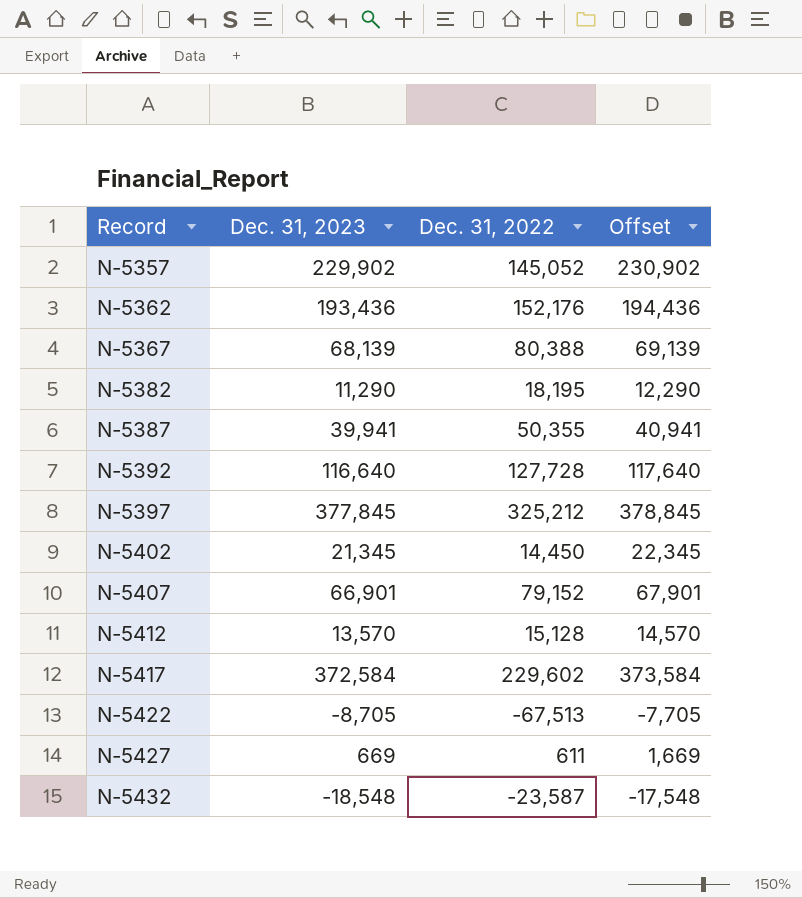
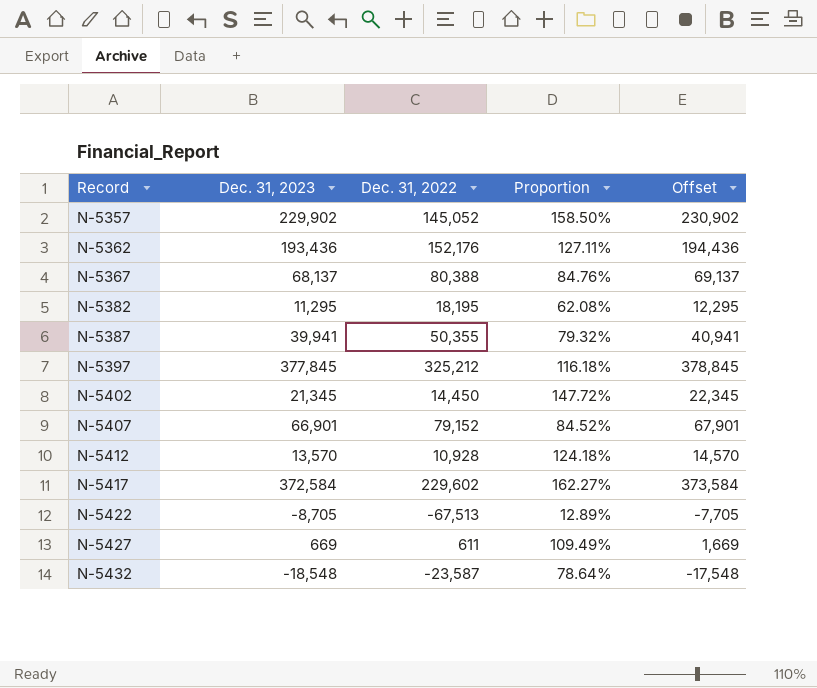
column Proportion | formula: none -> [Dec. 31, 2023] / [Dec. 31, 2022]
row N-5392: 116,640 | 127,728 | 117,640 -> none
N-5367 | Dec. 31, 2023: 68,139 -> 68,137
N-5367 | Offset: 69,139 -> 69,137
N-5382 | Dec. 31, 2023: 11,290 -> 11,295
N-5382 | Offset: 12,290 -> 12,295
N-5412 | Dec. 31, 2022: 15,128 -> 10,928

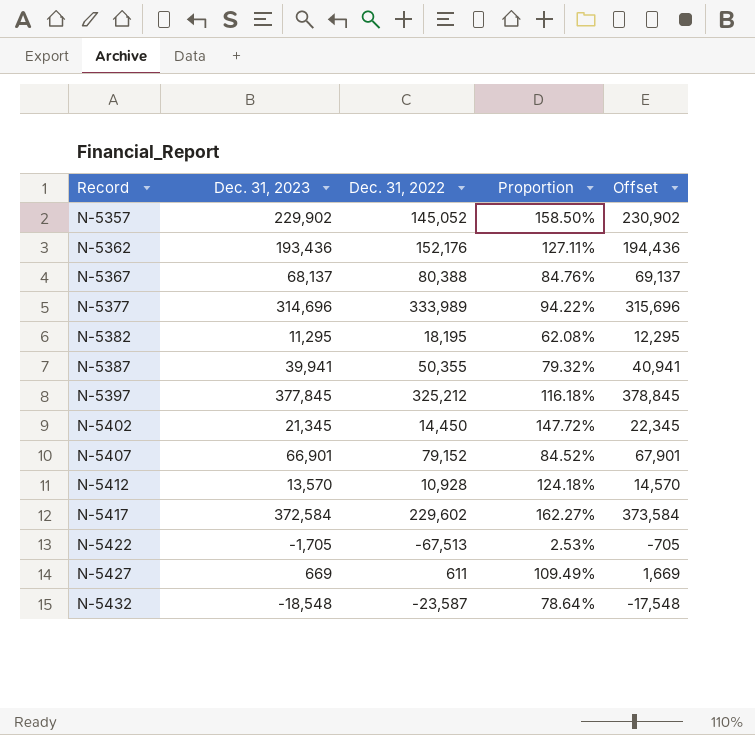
row N-5377: none -> 314,696 | 333,989 | 94.22% | 315,696
N-5422 | Dec. 31, 2023: -8,705 -> -1,705
N-5422 | Proportion: 12.89% -> 2.53%
N-5422 | Offset: -7,705 -> -705

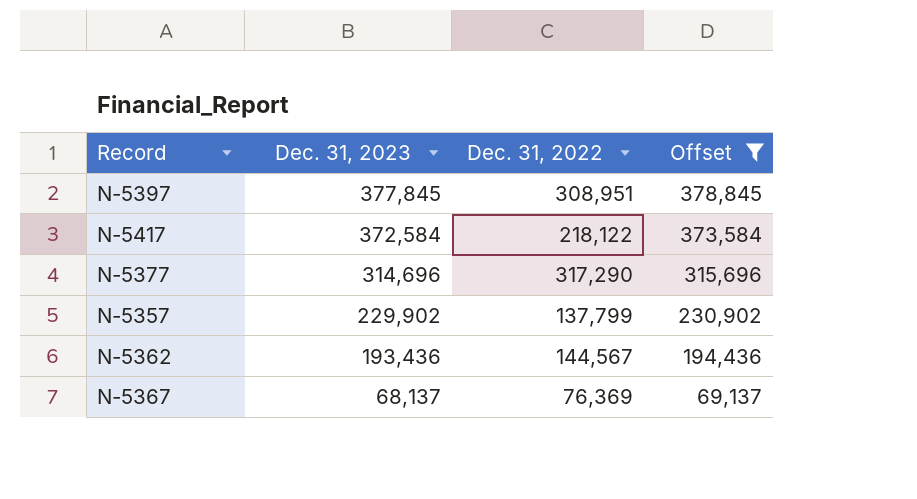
filter: none -> Offset >= 69,137
row order: Record ascending -> Dec. 31, 2023 descending
column Proportion | formula: [Dec. 31, 2023] / [Dec. 31, 2022] -> none
N-5397 | Dec. 31, 2022: 325,212 -> 308,951
N-5417 | Dec. 31, 2022: 229,602 -> 218,122
N-5377 | Dec. 31, 2022: 333,989 -> 317,290
N-5357 | Dec. 31, 2022: 145,052 -> 137,799
N-5362 | Dec. 31, 2022: 152,176 -> 144,567
N-5367 | Dec. 31, 2022: 80,388 -> 76,369

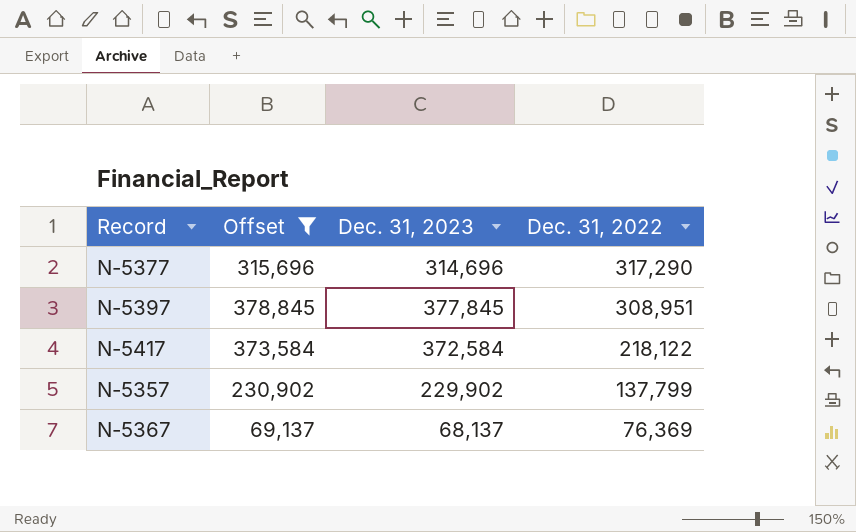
row order: Dec. 31, 2023 descending -> Dec. 31, 2022 descending
column Offset | position: 4 -> 2
row N-5362: 193,436 | 144,567 | 194,436 -> none

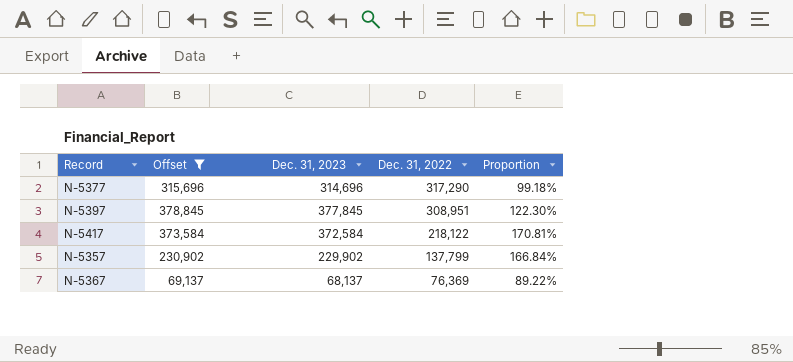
column Proportion | formula: none -> [Dec. 31, 2023] / [Dec. 31, 2022]

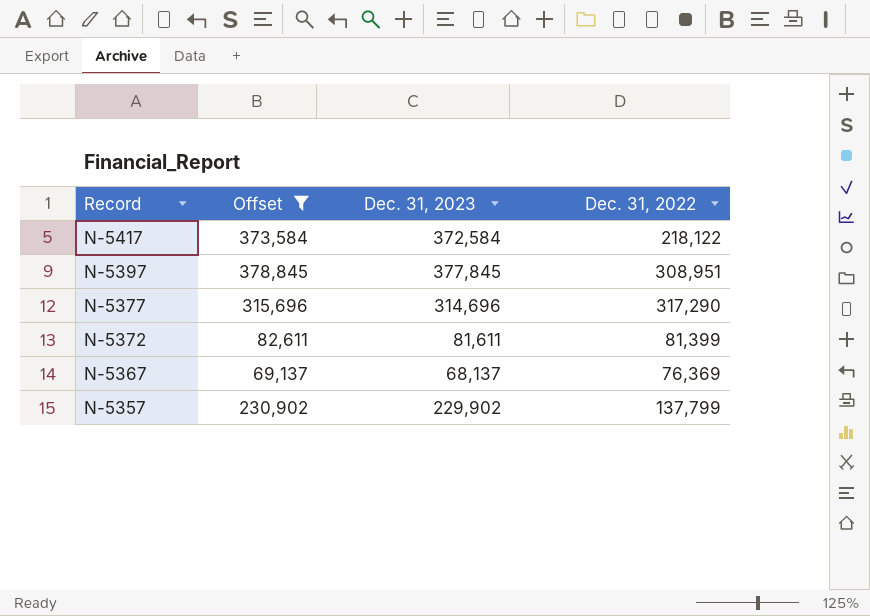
row order: Dec. 31, 2022 descending -> Record descending
column Proportion | formula: [Dec. 31, 2023] / [Dec. 31, 2022] -> none
row N-5372: none -> 82,611 | 81,611 | 81,399

